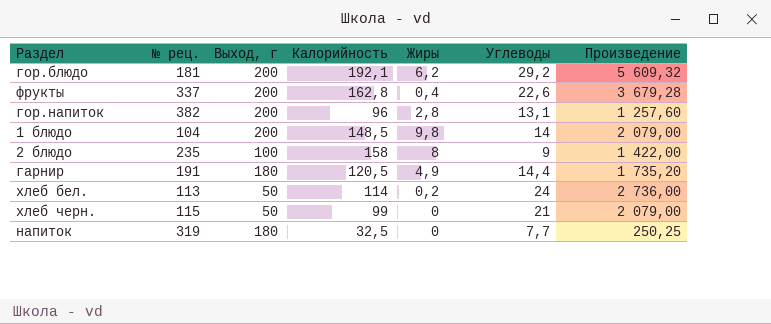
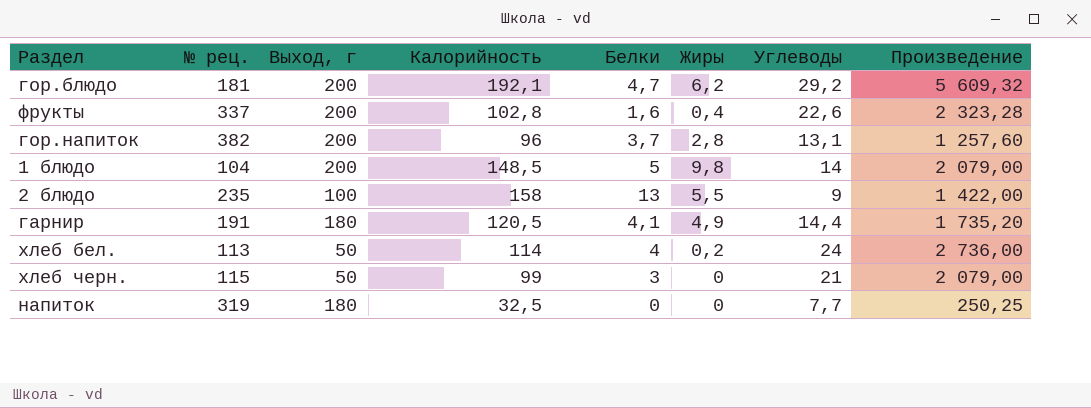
column Белки | position: none -> 5
фрукты | Калорийность: 162,8 -> 102,8
фрукты | Произведение: 3 679,28 -> 2 323,28
2 блюдо | Жиры: 8 -> 5,5

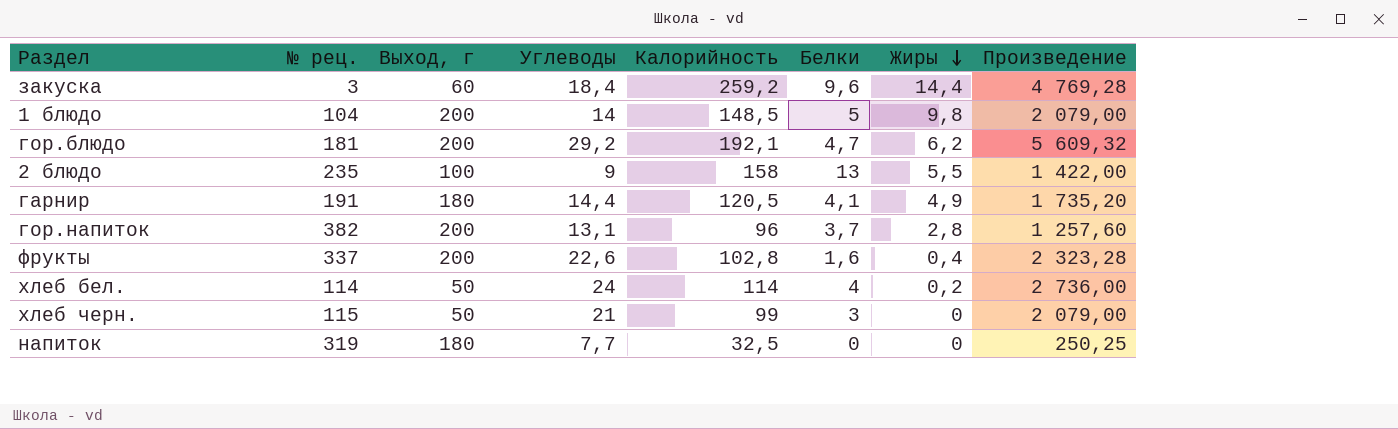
row order: none -> Жиры descending
column Углеводы | position: 7 -> 4
row закуска: none -> 3 | 60 | 18,4 | 259,2 | 9,6 | 14,4 | 4 769,28
хлеб бел. | № рец.: 113 -> 114

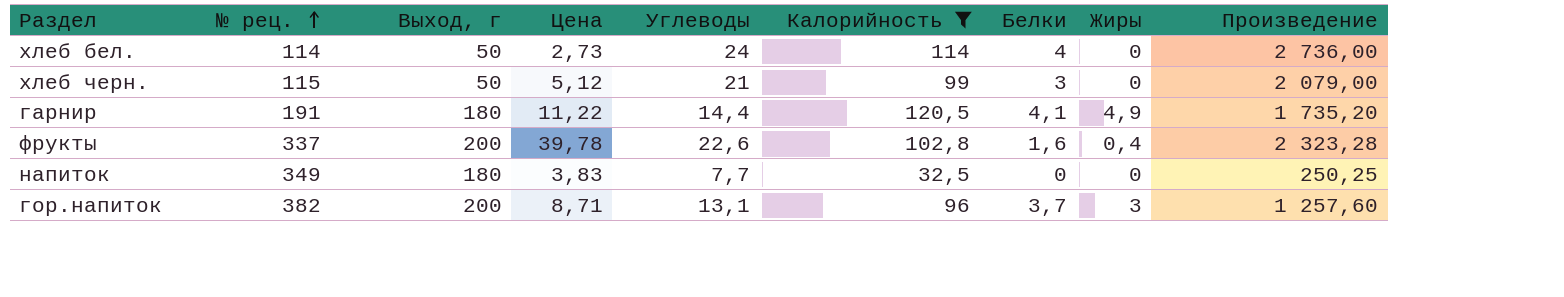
filter: none -> Калорийность <= 120,5
row order: Жиры descending -> № рец. ascending
column Цена | position: none -> 4
хлеб бел. | Жиры: 0,2 -> 0
напиток | № рец.: 319 -> 349
гор.напиток | Жиры: 2,8 -> 3

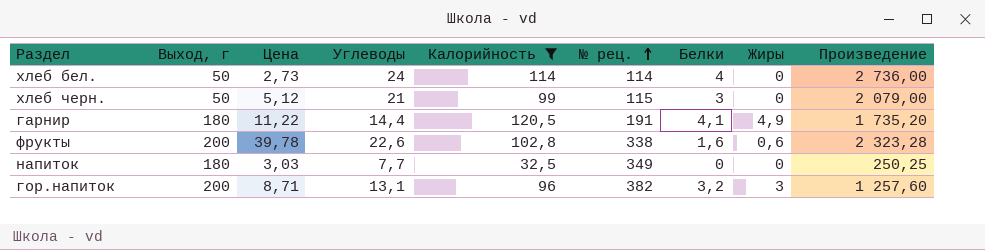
column № рец. | position: 2 -> 6
фрукты | № рец.: 337 -> 338
фрукты | Жиры: 0,4 -> 0,6
напиток | Цена: 3,83 -> 3,03
гор.напиток | Белки: 3,7 -> 3,2

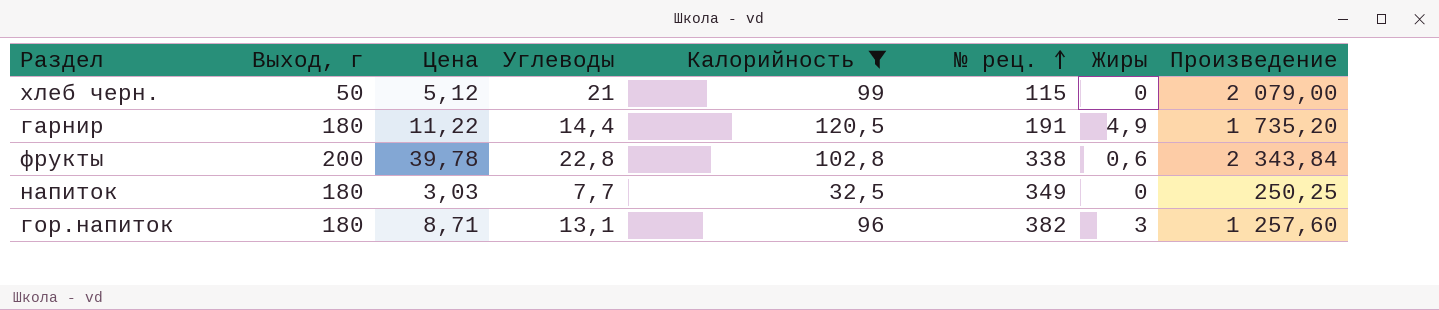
column Белки | position: 7 -> none
row хлеб бел.: 50 | 2,73 | 24 | 114 | 114 | 4 | 0 | 2 736,00 -> none
фрукты | Углеводы: 22,6 -> 22,8
фрукты | Произведение: 2 323,28 -> 2 343,84
гор.напиток | Выход, г: 200 -> 180

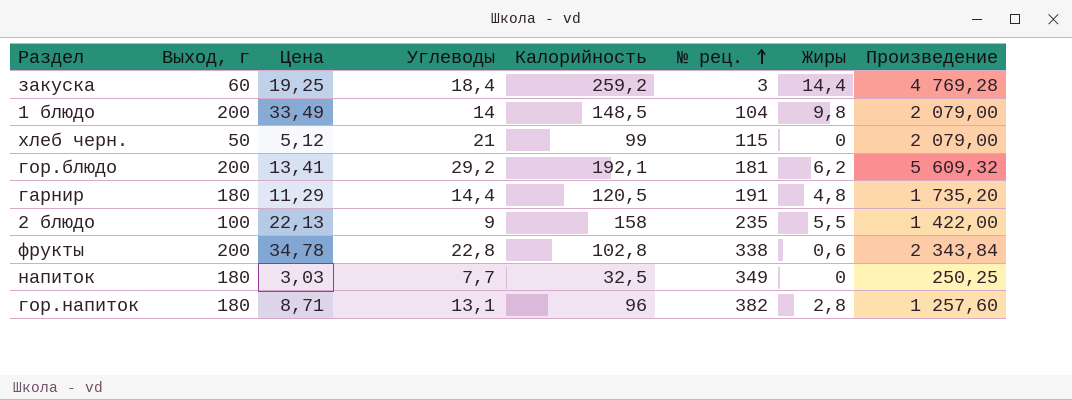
filter: Калорийность <= 120,5 -> none
гарнир | Цена: 11,22 -> 11,29
гарнир | Жиры: 4,9 -> 4,8
фрукты | Цена: 39,78 -> 34,78
гор.напиток | Жиры: 3 -> 2,8

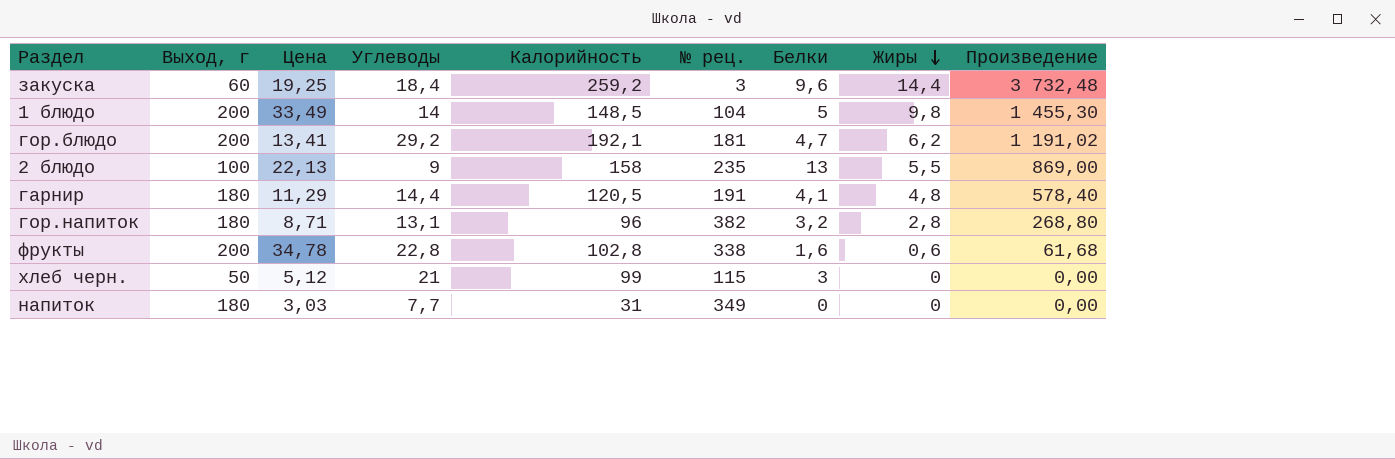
row order: № рец. ascending -> Жиры descending
column Белки | position: none -> 7
column Произведение | formula: [Углеводы] * [Калорийность] -> [Калорийность] * [Жиры]
напиток | Калорийность: 32,5 -> 31

